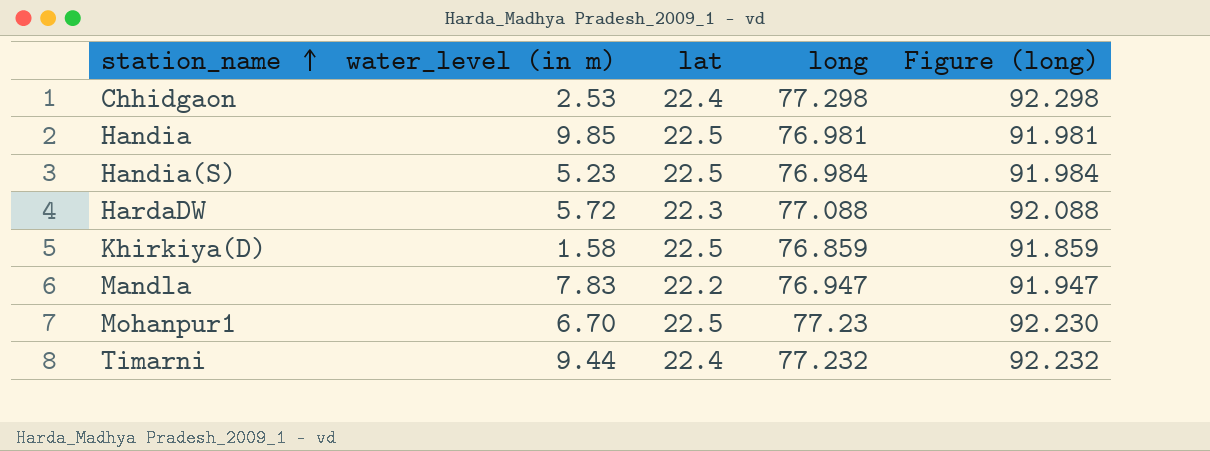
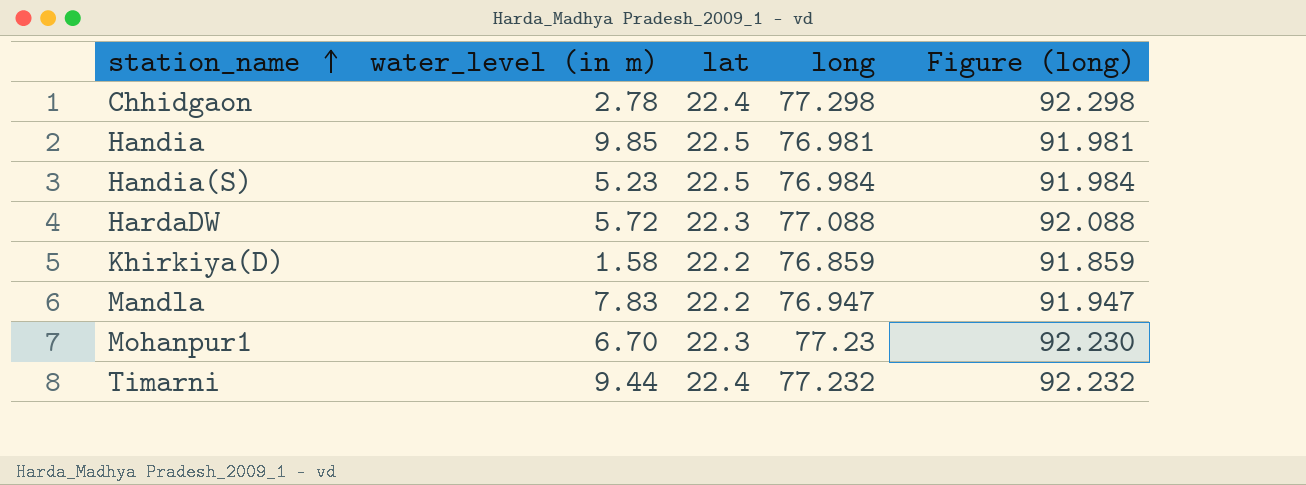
Chhidgaon | water_level (in m): 2.53 -> 2.78
Khirkiya(D) | lat: 22.5 -> 22.2
Mohanpur1 | lat: 22.5 -> 22.3

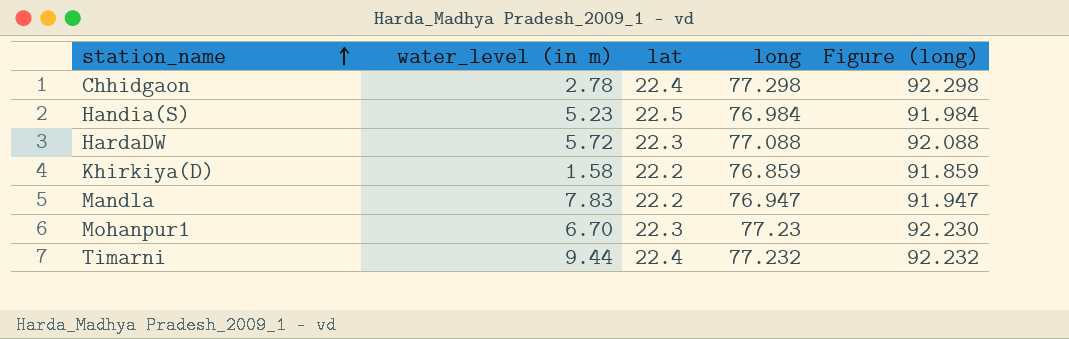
row Handia: 9.85 | 22.5 | 76.981 | 91.981 -> none

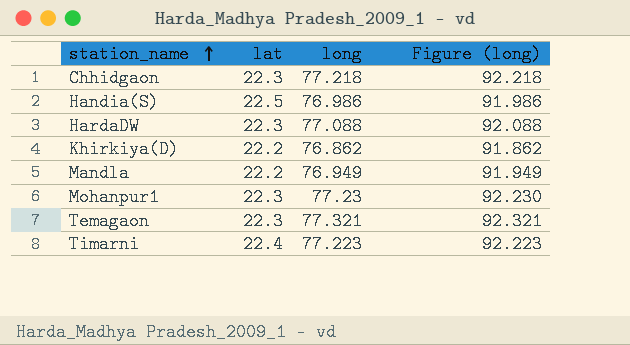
column water_level (in m) | position: 2 -> none
Chhidgaon | lat: 22.4 -> 22.3
Chhidgaon | long: 77.298 -> 77.218
Chhidgaon | Figure (long): 92.298 -> 92.218
Handia(S) | long: 76.984 -> 76.986
Handia(S) | Figure (long): 91.984 -> 91.986
Khirkiya(D) | long: 76.859 -> 76.862
Khirkiya(D) | Figure (long): 91.859 -> 91.862
Mandla | long: 76.947 -> 76.949
Mandla | Figure (long): 91.947 -> 91.949
row Temagaon: none -> 22.3 | 77.321 | 92.321
Timarni | long: 77.232 -> 77.223
Timarni | Figure (long): 92.232 -> 92.223

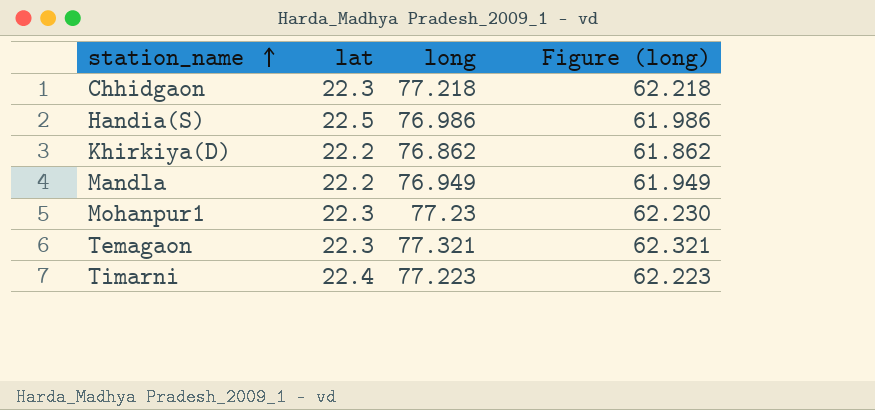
column Figure (long) | formula: [long] + 15 -> [long] - 15
row HardaDW: 22.3 | 77.088 | 92.088 -> none

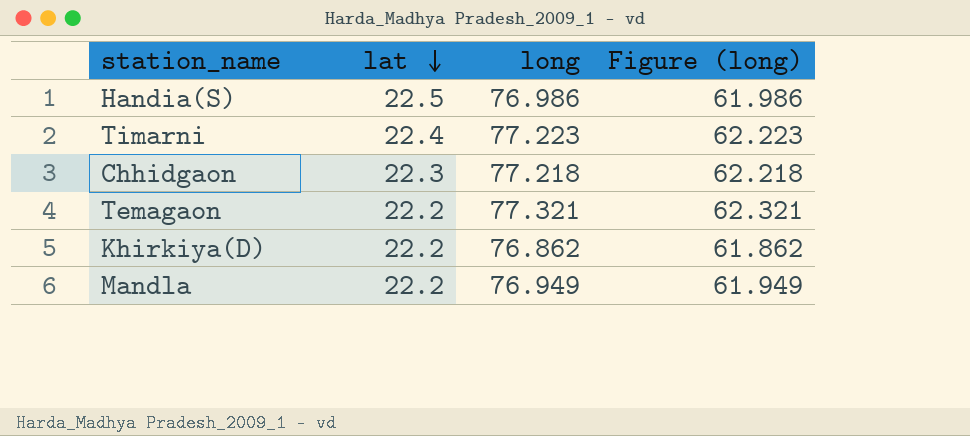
row order: station_name ascending -> lat descending
row Mohanpur1: 22.3 | 77.23 | 62.230 -> none
Temagaon | lat: 22.3 -> 22.2

